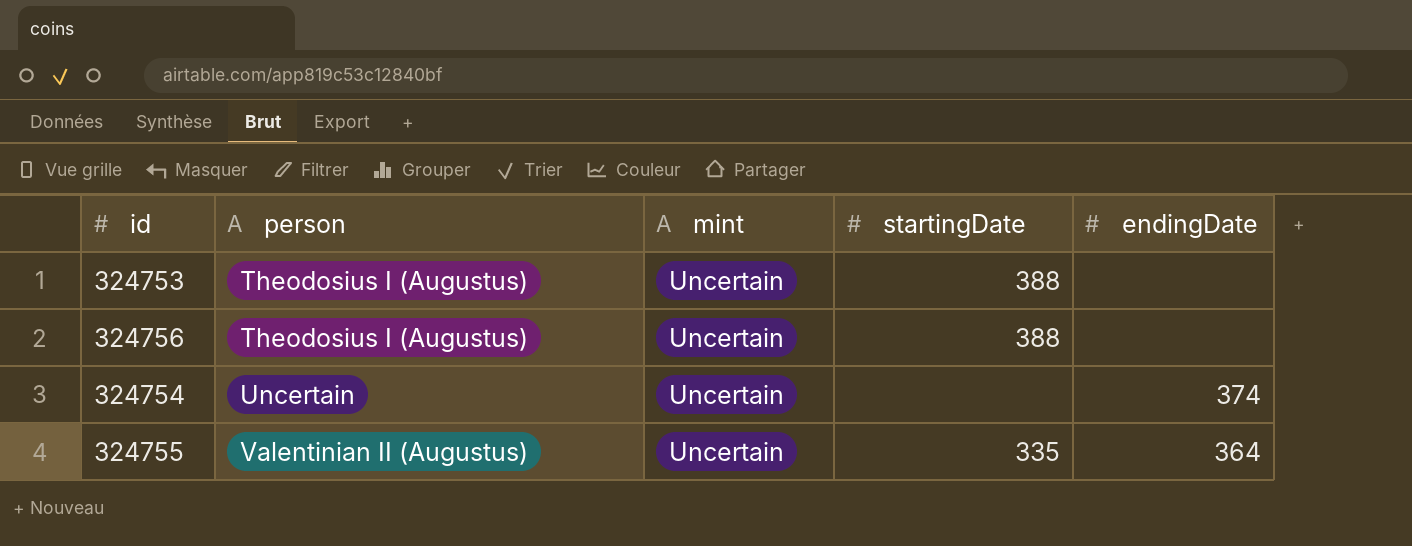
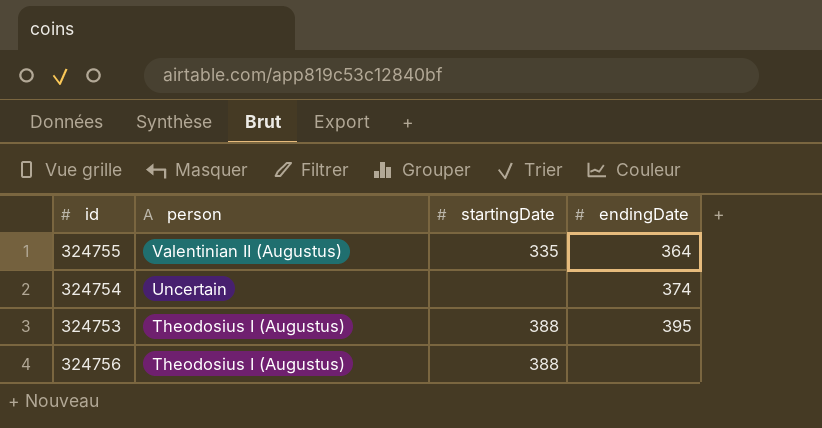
row order: person ascending -> person descending
column mint | position: 3 -> none
324753 | endingDate: none -> 395

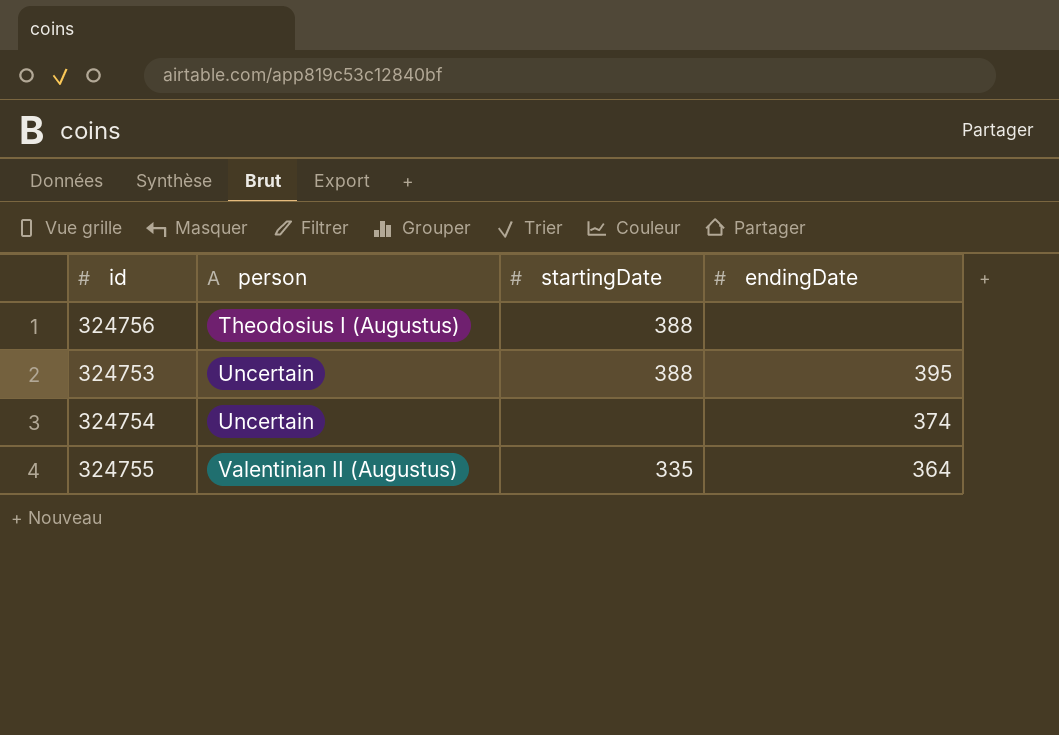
row order: person descending -> person ascending
324753 | person: Theodosius I (Augustus) -> Uncertain

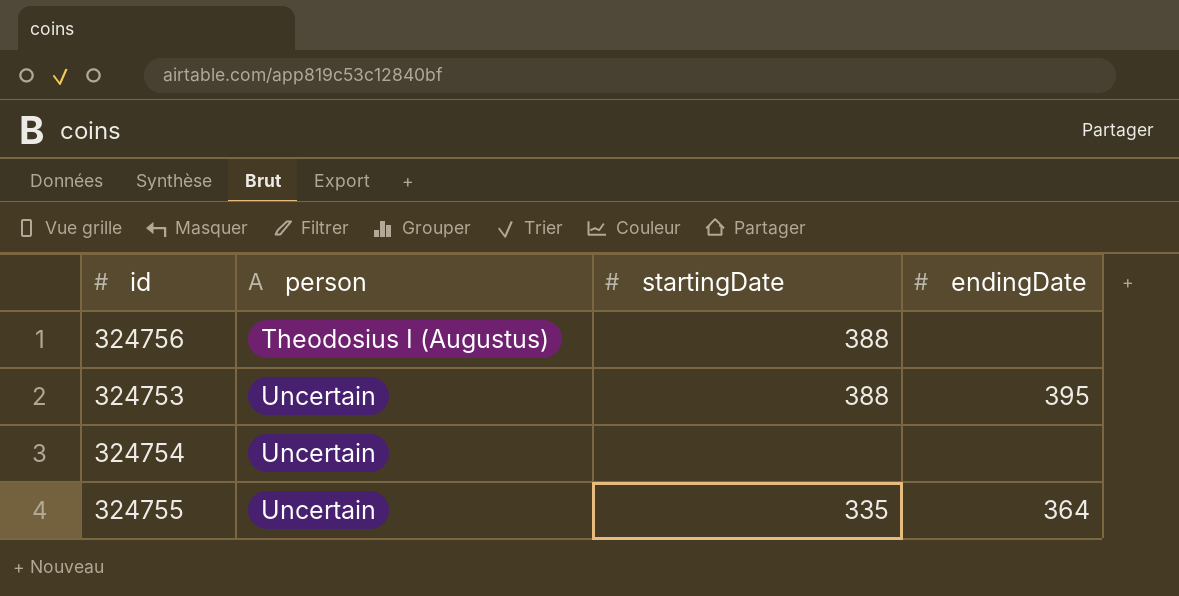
324754 | endingDate: 374 -> none
324755 | person: Valentinian II (Augustus) -> Uncertain

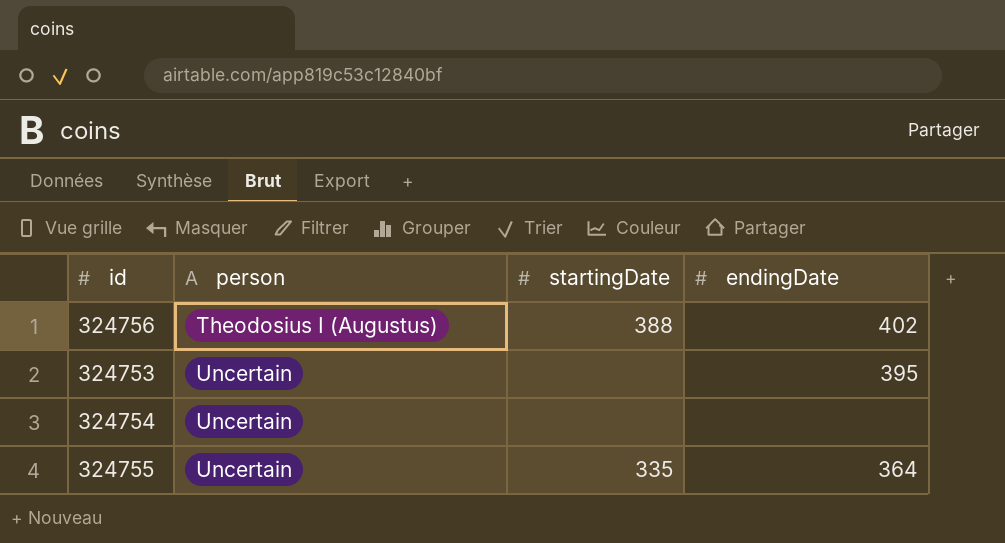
324756 | endingDate: none -> 402
324753 | startingDate: 388 -> none

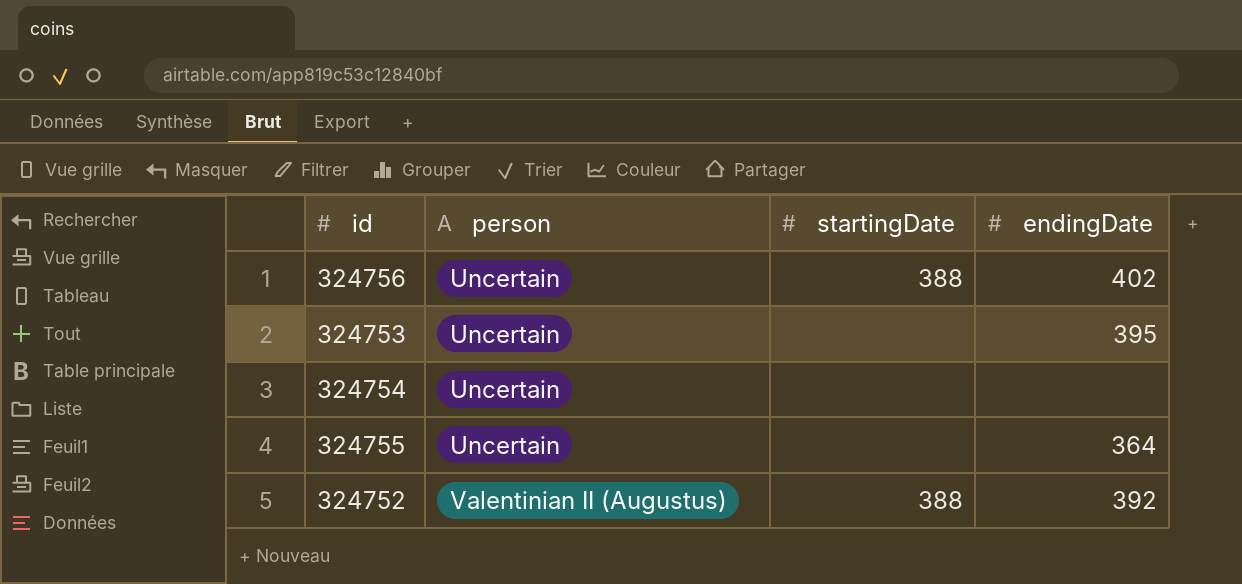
324756 | person: Theodosius I (Augustus) -> Uncertain
324755 | startingDate: 335 -> none
row 324752: none -> Valentinian II (Augustus) | 388 | 392

